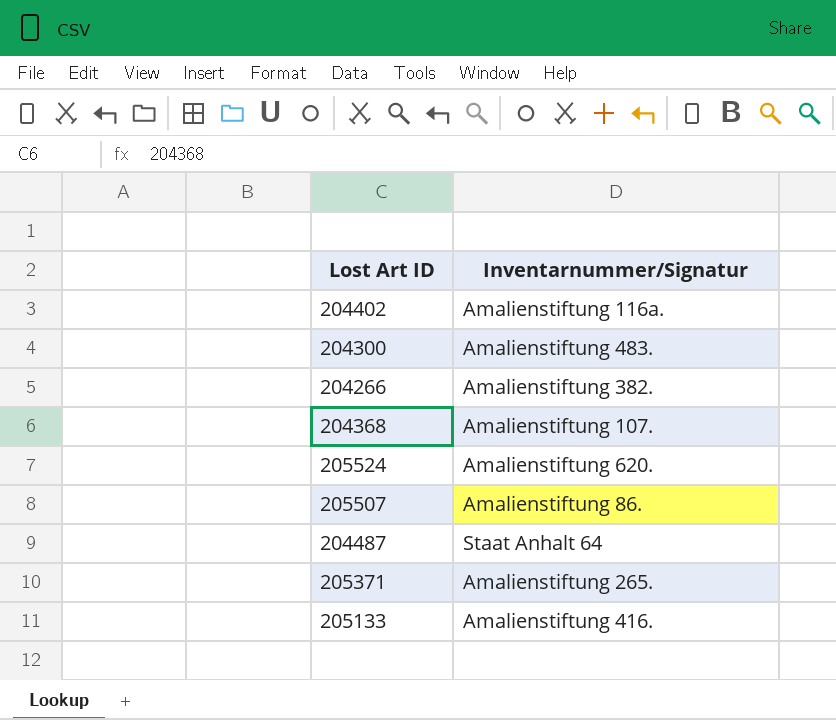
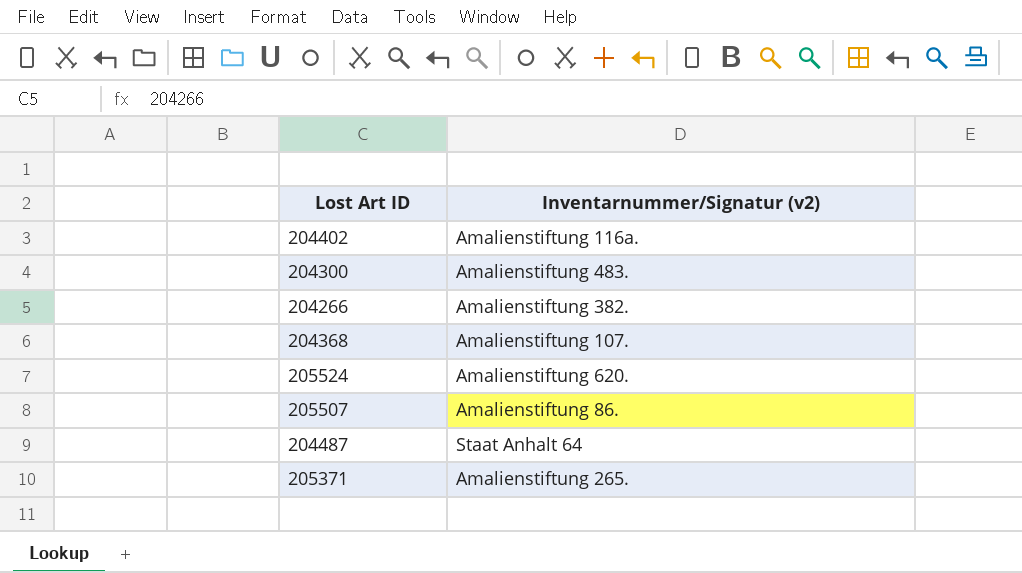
column name: Inventarnummer/Signatur -> Inventarnummer/Signatur (v2)
row 205133: Amalienstiftung 416. -> none

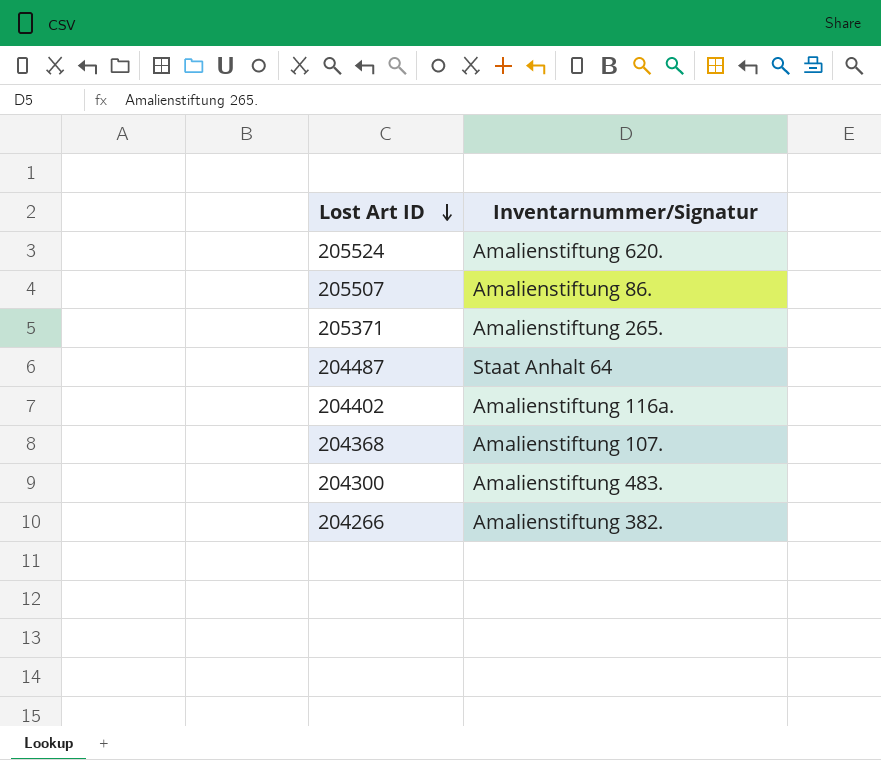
row order: none -> Lost Art ID descending
column name: Inventarnummer/Signatur (v2) -> Inventarnummer/Signatur

